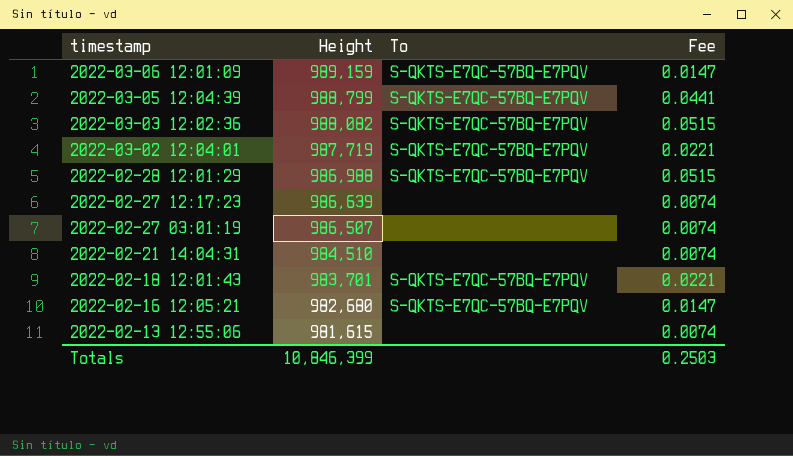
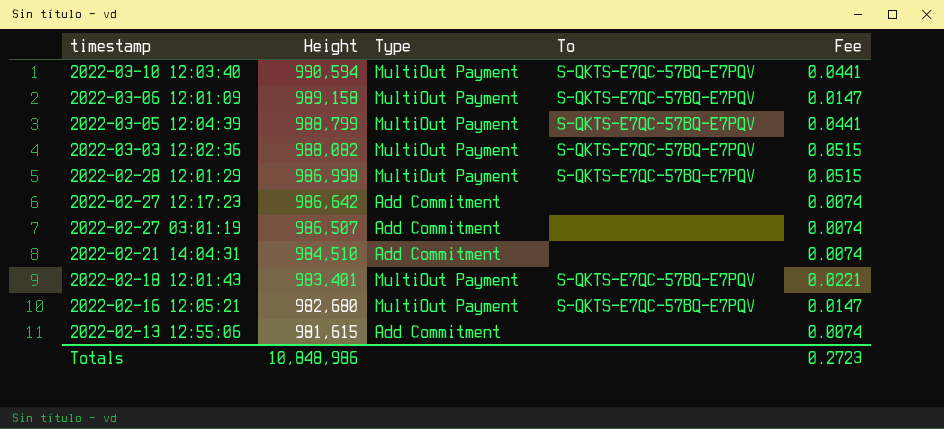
column Type | position: none -> 3
row 2022-03-02 12:04:01: 987,719 | S-QKTS-E7QC-57BQ-E7PQV | 0.0221 -> none
row 2022-03-10 12:03:40: none -> 990,594 | MultiOut Payment | S-QKTS-E7QC-57BQ-E7PQV | 0.0441
2022-03-06 12:01:09 | Height: 989,159 -> 989,158
2022-02-28 12:01:29 | Height: 986,988 -> 986,998
2022-02-27 12:17:23 | Height: 986,639 -> 986,642
2022-02-18 12:01:43 | Height: 983,701 -> 983,401
Totals | Height: 10,846,399 -> 10,848,986
Totals | Fee: 0.2503 -> 0.2723

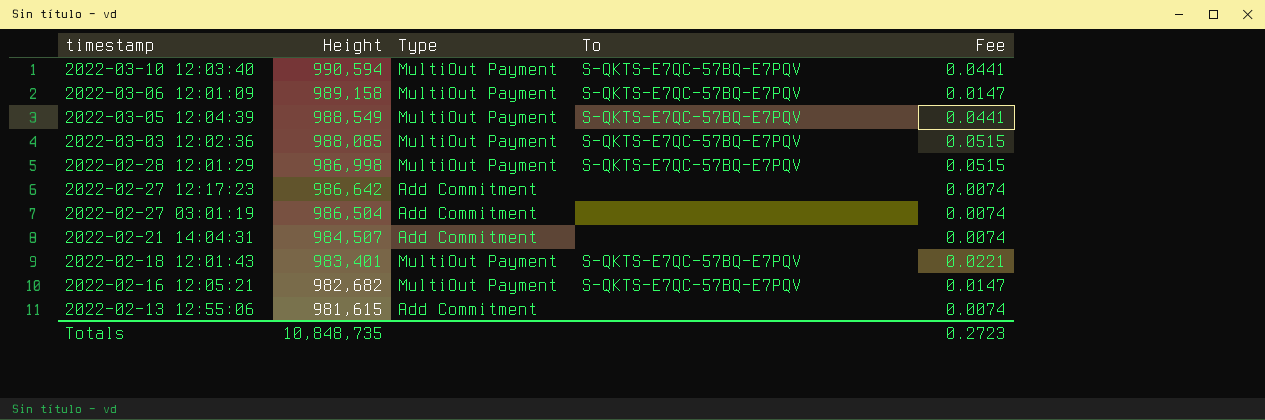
2022-03-05 12:04:39 | Height: 988,799 -> 988,549
2022-03-03 12:02:36 | Height: 988,082 -> 988,085
2022-02-27 03:01:19 | Height: 986,507 -> 986,504
2022-02-21 14:04:31 | Height: 984,510 -> 984,507
2022-02-16 12:05:21 | Height: 982,680 -> 982,682
Totals | Height: 10,848,986 -> 10,848,735

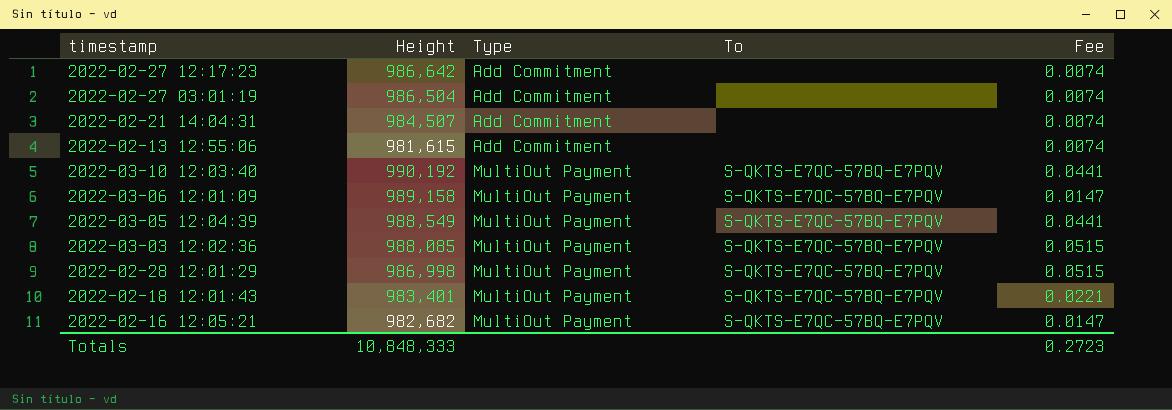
row order: timestamp descending -> Type ascending
2022-03-10 12:03:40 | Height: 990,594 -> 990,192
Totals | Height: 10,848,735 -> 10,848,333

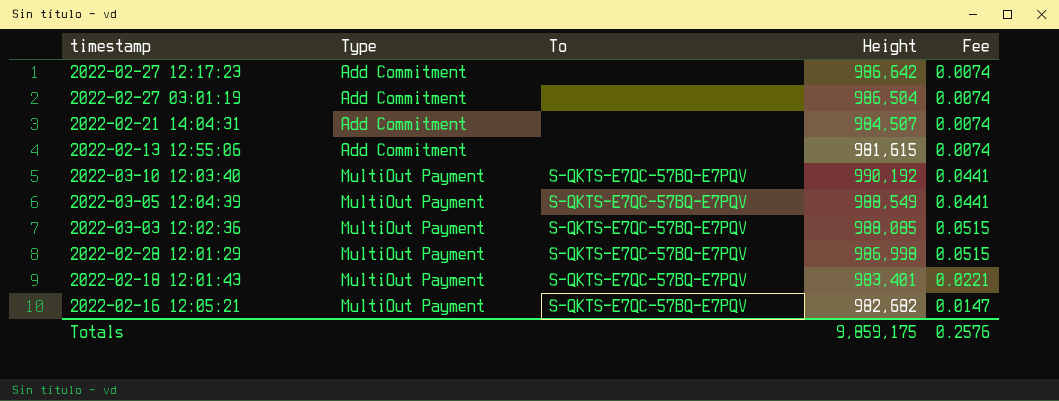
column Height | position: 2 -> 4
row 2022-03-06 12:01:09: 989,158 | MultiOut Payment | S-QKTS-E7QC-57BQ-E7PQV | 0.0147 -> none
Totals | Height: 10,848,333 -> 9,859,175
Totals | Fee: 0.2723 -> 0.2576

